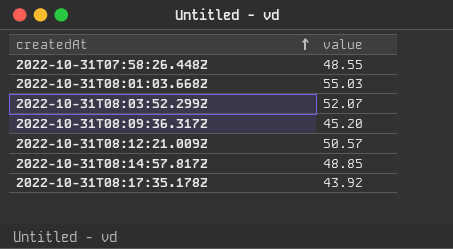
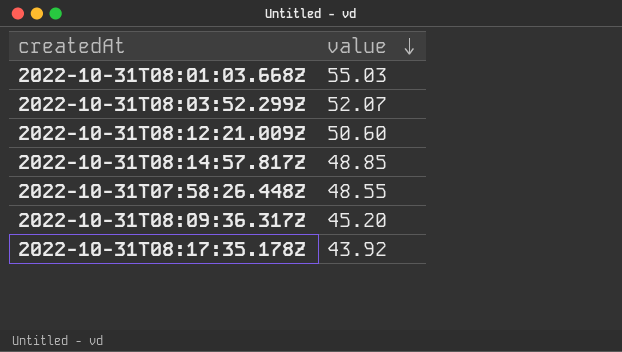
row order: createdAt ascending -> value descending
2022-10-31T08:12:21.009Z | value: 50.57 -> 50.60

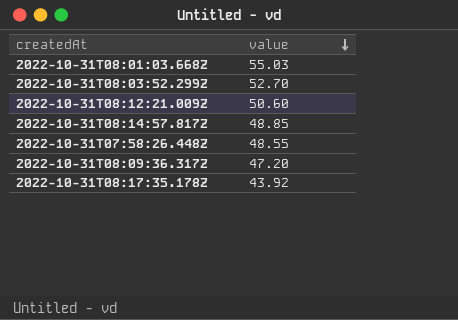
2022-10-31T08:03:52.299Z | value: 52.07 -> 52.70
2022-10-31T08:09:36.317Z | value: 45.20 -> 47.20

